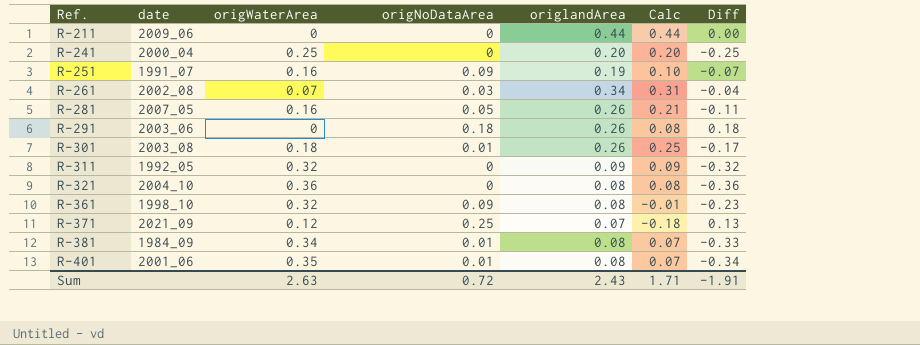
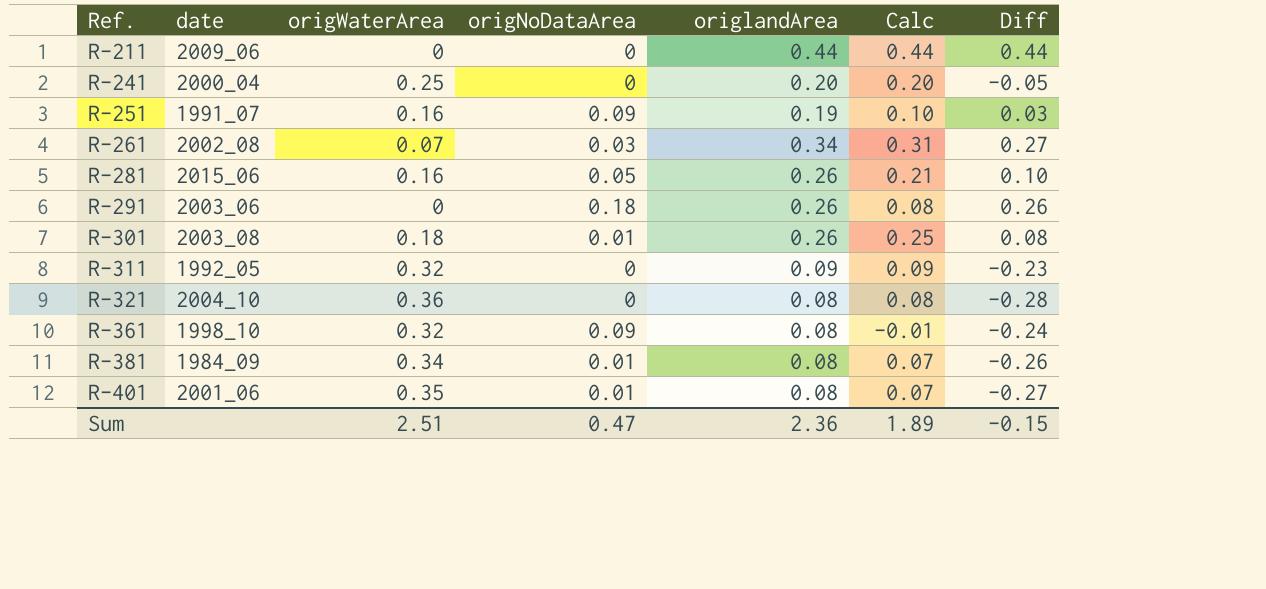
column Diff | formula: [origNoDataArea] - [origWaterArea] -> [origlandArea] - [origWaterArea]
row R-371: 2021_09 | 0.12 | 0.25 | 0.07 | -0.18 | 0.13 -> none
R-281 | date: 2007_05 -> 2015_06
Sum | origWaterArea: 2.63 -> 2.51
Sum | origNoDataArea: 0.72 -> 0.47
Sum | origlandArea: 2.43 -> 2.36
Sum | Calc: 1.71 -> 1.89
Sum | Diff: -1.91 -> -0.15

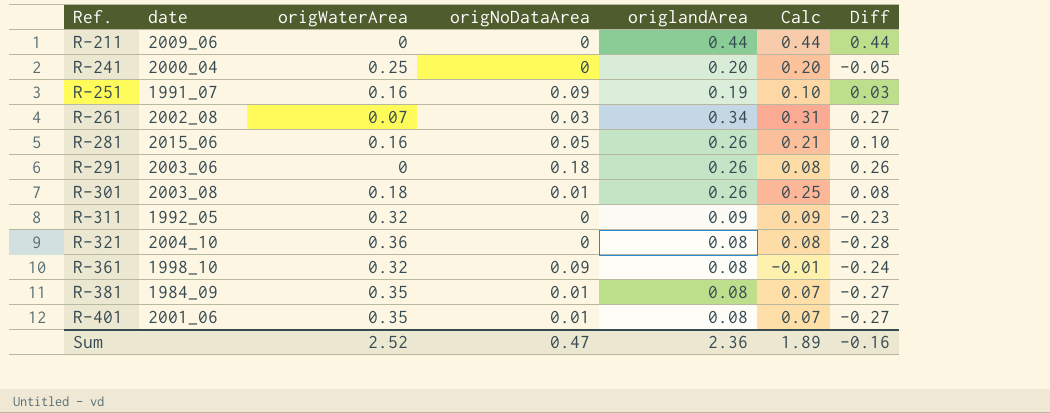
R-381 | origWaterArea: 0.34 -> 0.35
R-381 | Diff: -0.26 -> -0.27
Sum | origWaterArea: 2.51 -> 2.52
Sum | Diff: -0.15 -> -0.16

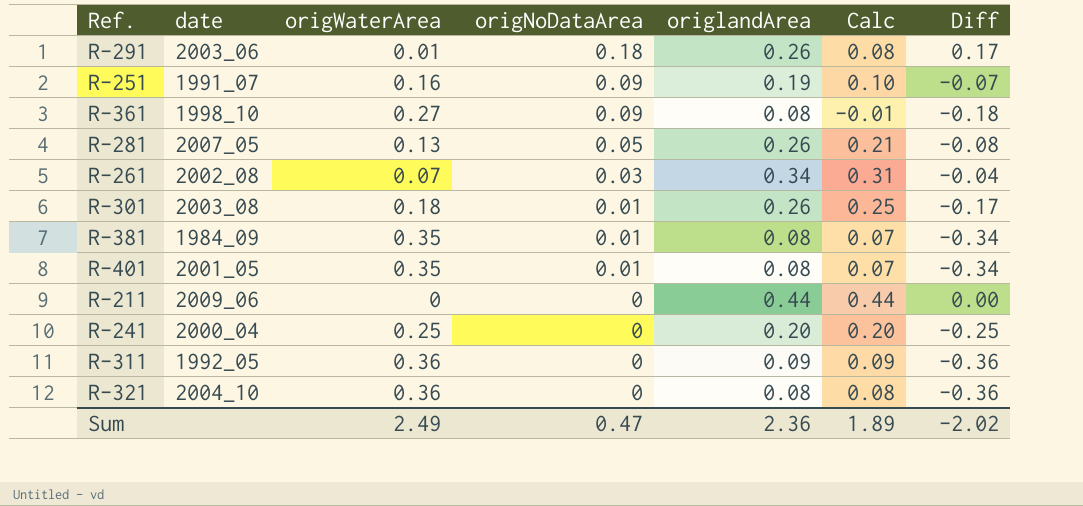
row order: Ref. ascending -> origNoDataArea descending
column Diff | formula: [origlandArea] - [origWaterArea] -> [origNoDataArea] - [origWaterArea]
R-291 | origWaterArea: 0 -> 0.01
R-361 | origWaterArea: 0.32 -> 0.27
R-281 | date: 2015_06 -> 2007_05
R-281 | origWaterArea: 0.16 -> 0.13
R-401 | date: 2001_06 -> 2001_05
R-311 | origWaterArea: 0.32 -> 0.36
Sum | origWaterArea: 2.52 -> 2.49
Sum | Diff: -0.16 -> -2.02

